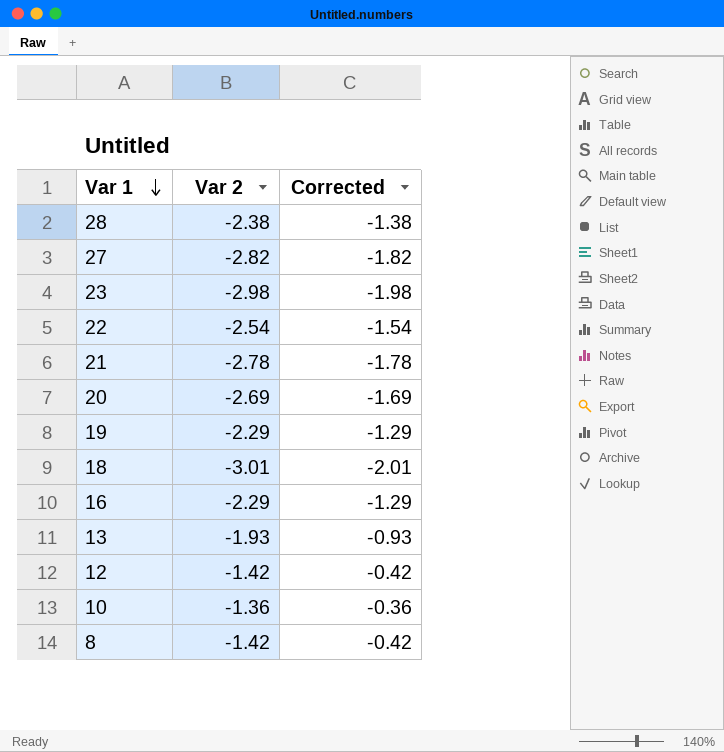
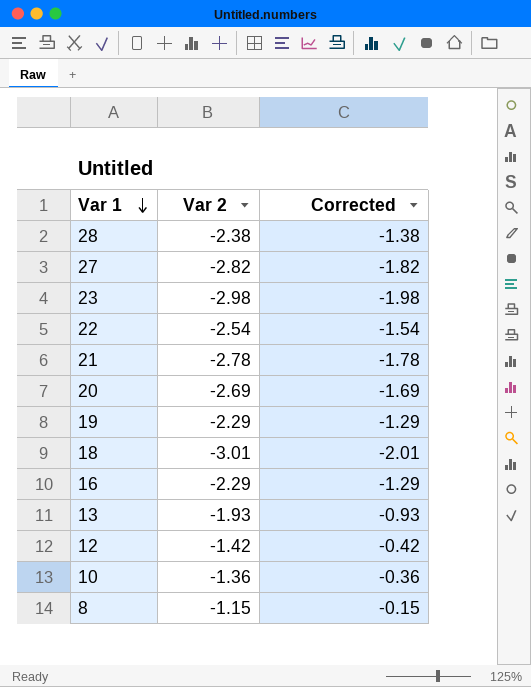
8 | Var 2: -1.42 -> -1.15
8 | Corrected: -0.42 -> -0.15

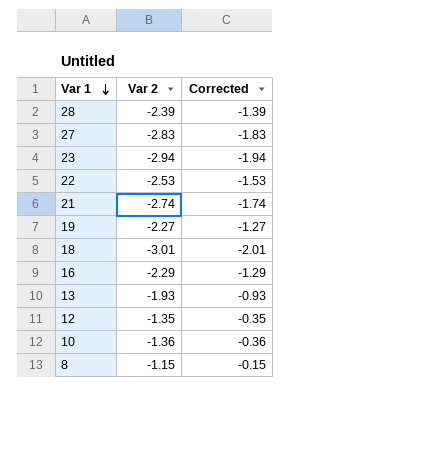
row 20: -2.69 | -1.69 -> none
28 | Var 2: -2.38 -> -2.39
28 | Corrected: -1.38 -> -1.39
27 | Var 2: -2.82 -> -2.83
27 | Corrected: -1.82 -> -1.83
23 | Var 2: -2.98 -> -2.94
23 | Corrected: -1.98 -> -1.94
22 | Var 2: -2.54 -> -2.53
22 | Corrected: -1.54 -> -1.53
21 | Var 2: -2.78 -> -2.74
21 | Corrected: -1.78 -> -1.74
19 | Var 2: -2.29 -> -2.27
19 | Corrected: -1.29 -> -1.27
12 | Var 2: -1.42 -> -1.35
12 | Corrected: -0.42 -> -0.35

